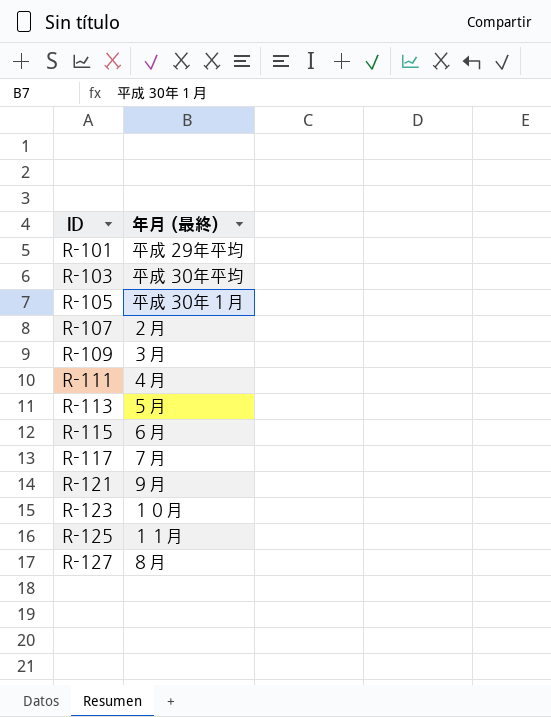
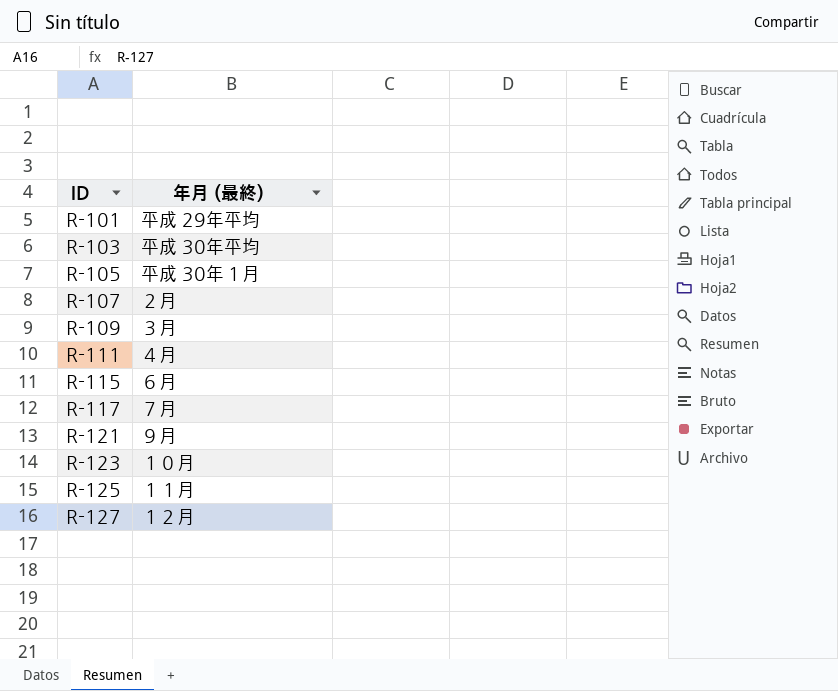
row R-113: ５月 -> none
R-127 | 年月 (最終): ８月 -> １２月

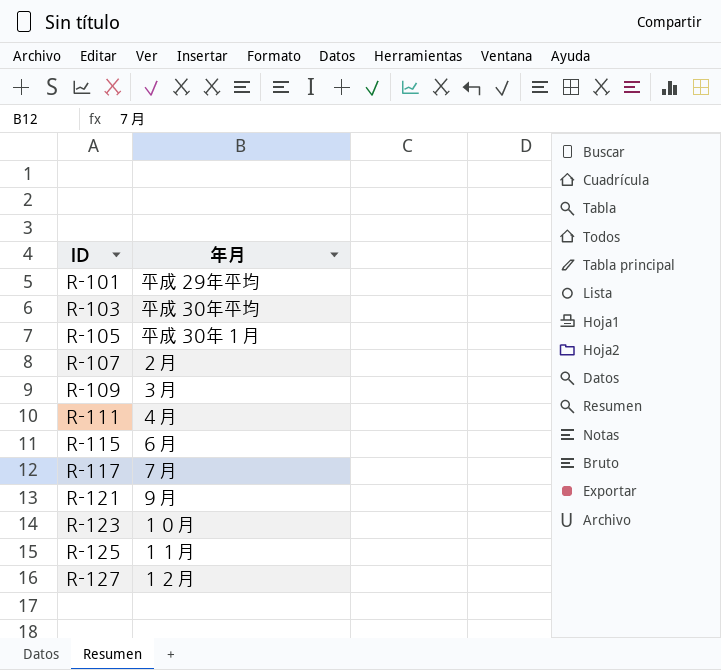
column name: 年月 (最終) -> 年月

